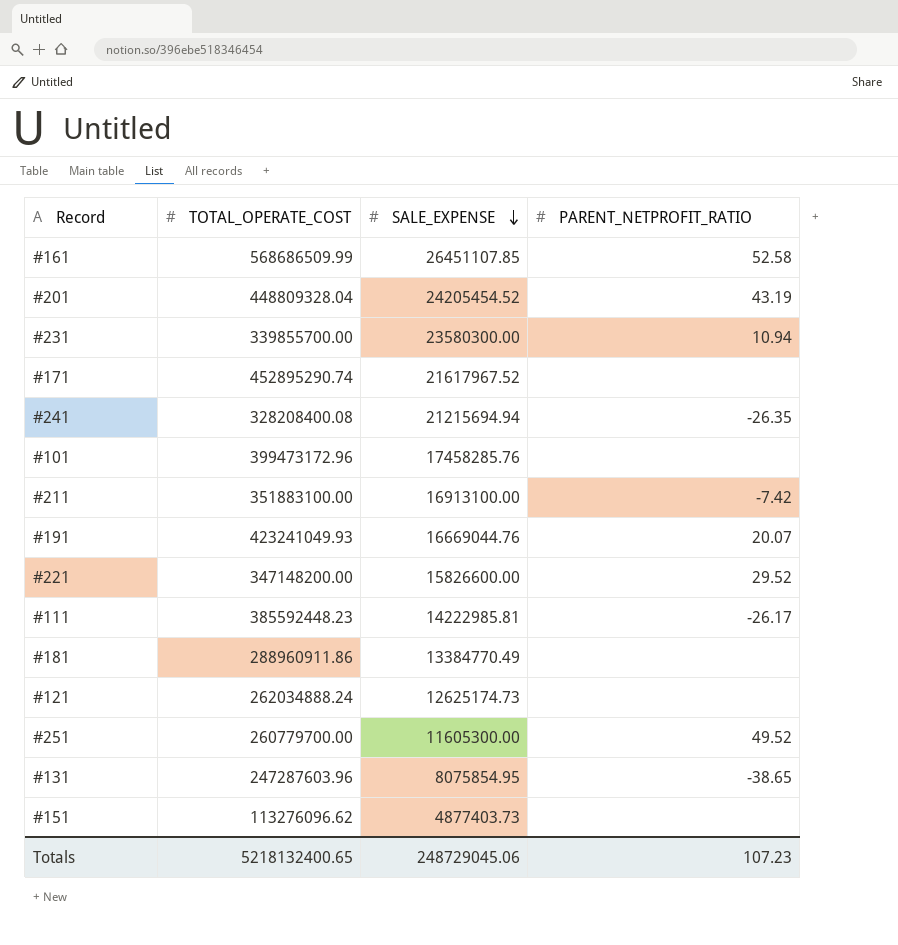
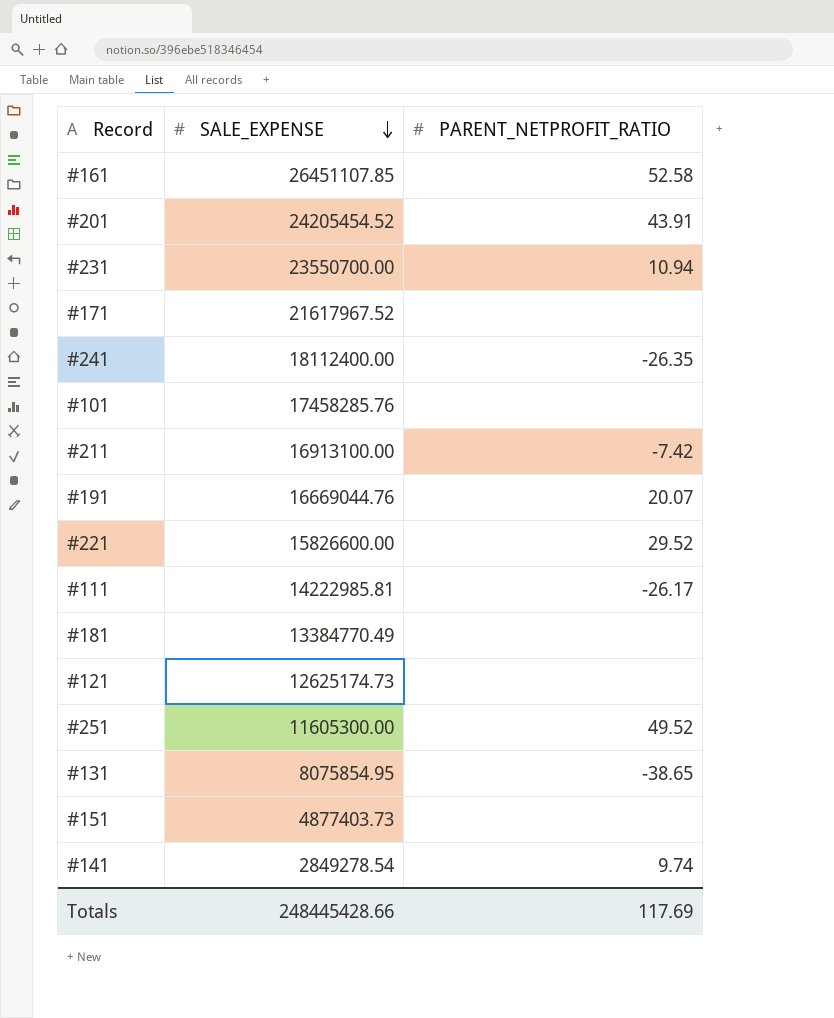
column TOTAL_OPERATE_COST | position: 2 -> none
#201 | PARENT_NETPROFIT_RATIO: 43.19 -> 43.91
#231 | SALE_EXPENSE: 23580300.00 -> 23550700.00
#241 | SALE_EXPENSE: 21215694.94 -> 18112400.00
row #141: none -> 2849278.54 | 9.74
Totals | SALE_EXPENSE: 248729045.06 -> 248445428.66
Totals | PARENT_NETPROFIT_RATIO: 107.23 -> 117.69

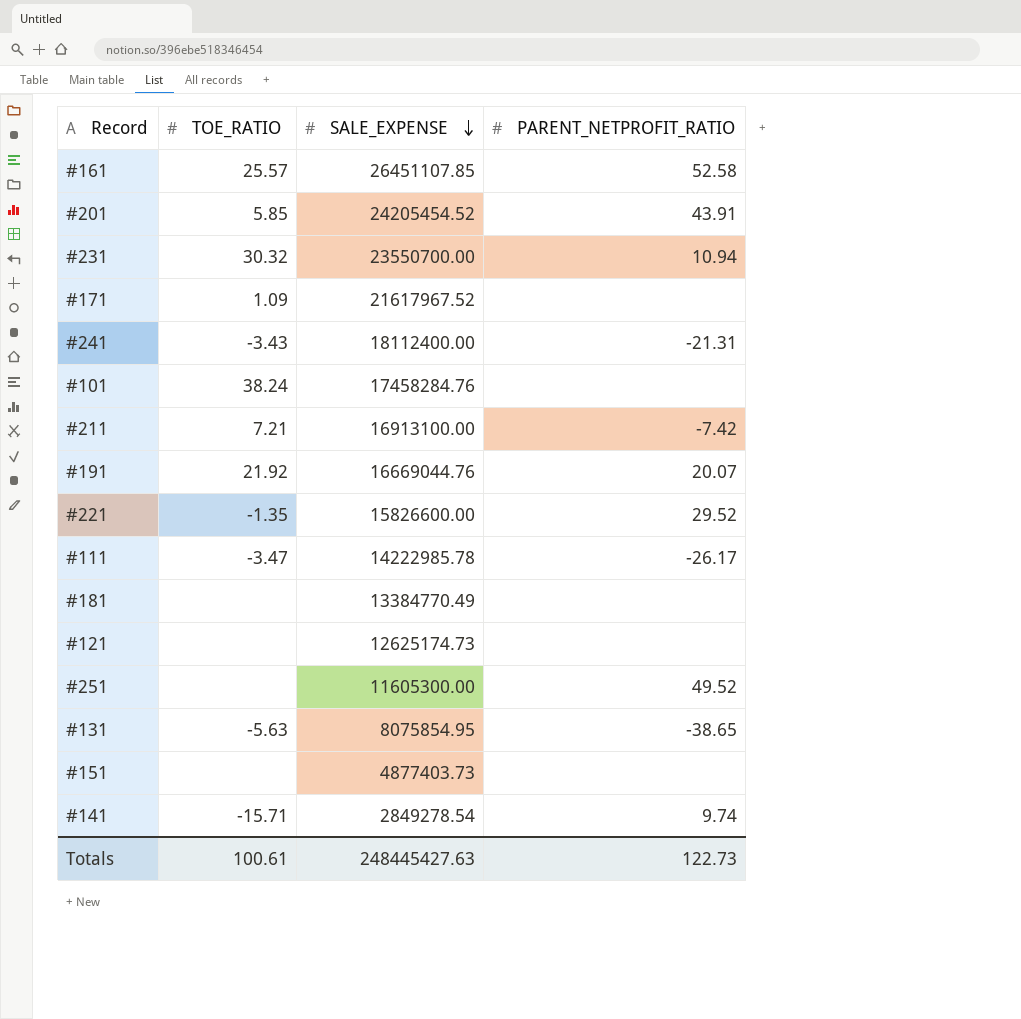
column TOE_RATIO | position: none -> 2
#241 | PARENT_NETPROFIT_RATIO: -26.35 -> -21.31
#101 | SALE_EXPENSE: 17458285.76 -> 17458284.76
#111 | SALE_EXPENSE: 14222985.81 -> 14222985.78
Totals | SALE_EXPENSE: 248445428.66 -> 248445427.63
Totals | PARENT_NETPROFIT_RATIO: 117.69 -> 122.73

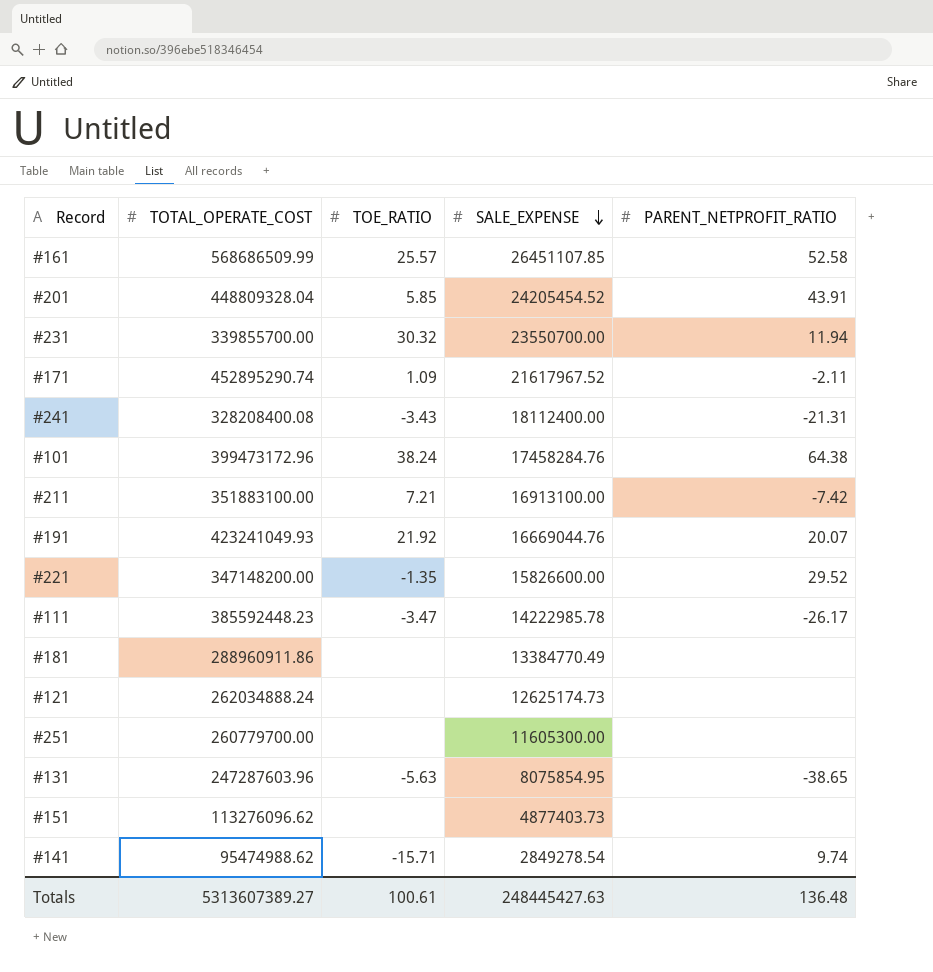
column TOTAL_OPERATE_COST | position: none -> 2
#231 | PARENT_NETPROFIT_RATIO: 10.94 -> 11.94
#171 | PARENT_NETPROFIT_RATIO: none -> -2.11
#101 | PARENT_NETPROFIT_RATIO: none -> 64.38
#251 | PARENT_NETPROFIT_RATIO: 49.52 -> none
Totals | PARENT_NETPROFIT_RATIO: 122.73 -> 136.48

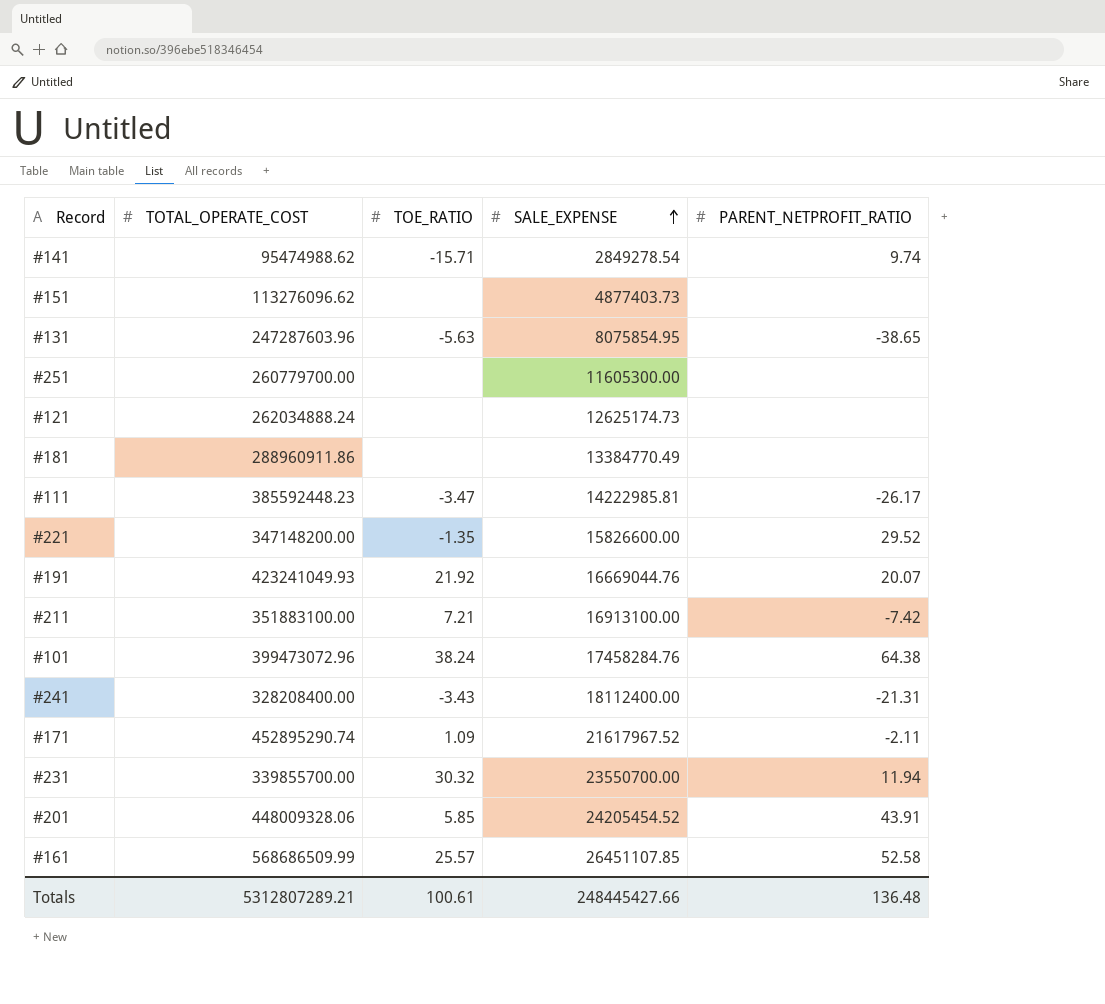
row order: SALE_EXPENSE descending -> SALE_EXPENSE ascending
#111 | SALE_EXPENSE: 14222985.78 -> 14222985.81
#101 | TOTAL_OPERATE_COST: 399473172.96 -> 399473072.96
#241 | TOTAL_OPERATE_COST: 328208400.08 -> 328208400.00
#201 | TOTAL_OPERATE_COST: 448809328.04 -> 448009328.06
Totals | TOTAL_OPERATE_COST: 5313607389.27 -> 5312807289.21
Totals | SALE_EXPENSE: 248445427.63 -> 248445427.66

